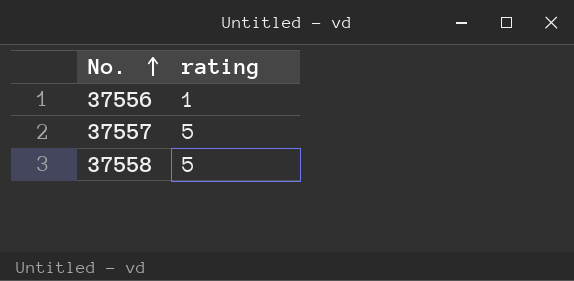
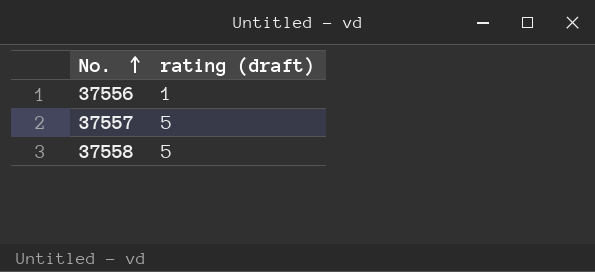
column name: rating -> rating (draft)

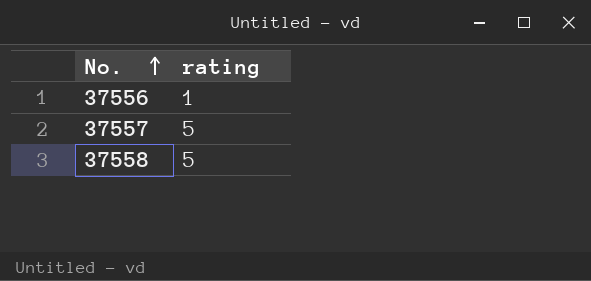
column name: rating (draft) -> rating

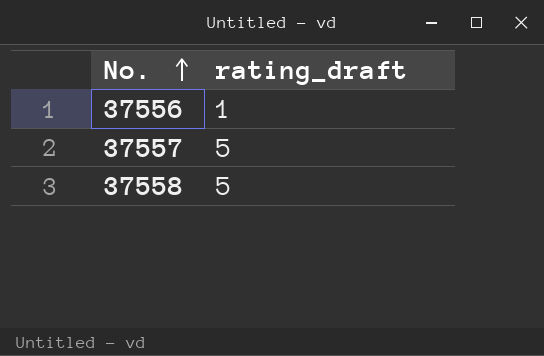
column name: rating -> rating_draft

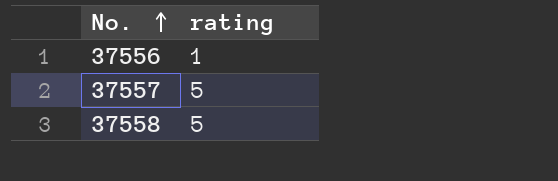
column name: rating_draft -> rating

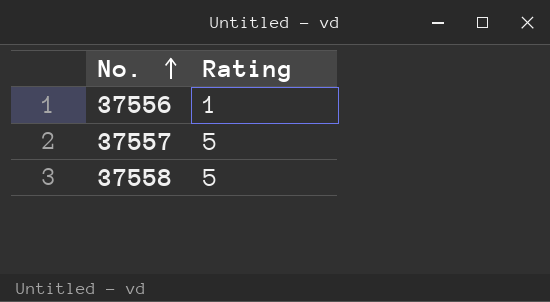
column name: rating -> Rating

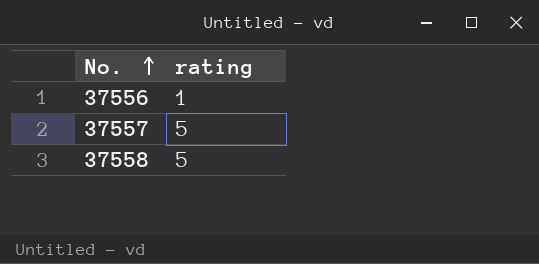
column name: Rating -> rating

